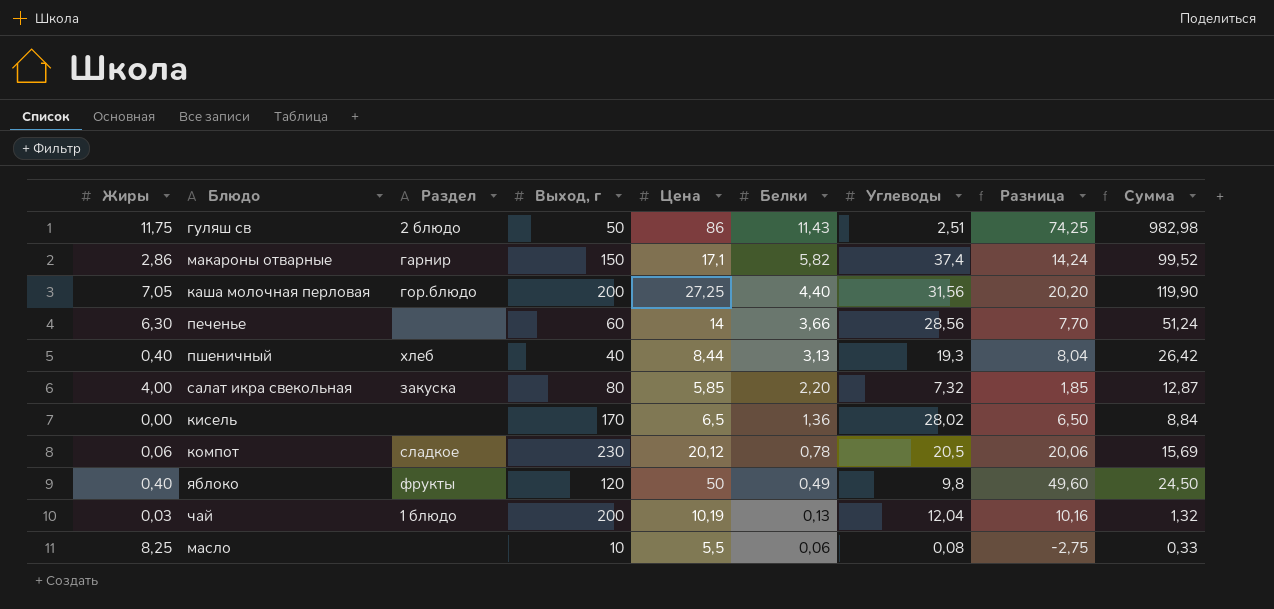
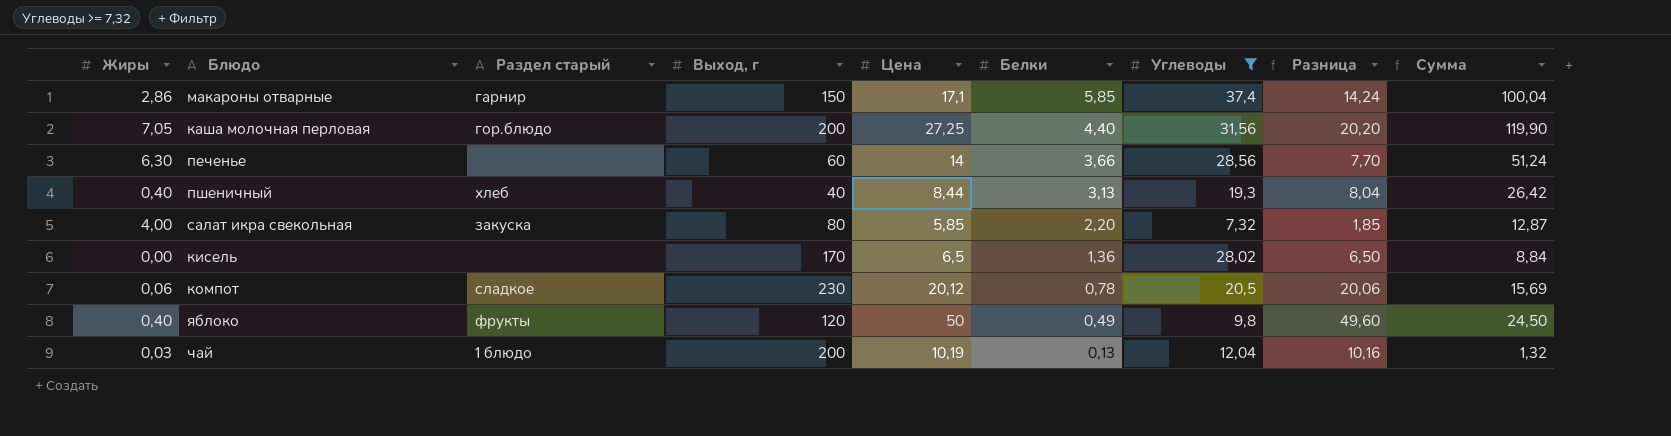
filter: none -> Углеводы >= 7,32
column name: Раздел -> Раздел старый
макароны отварные | Белки: 5,82 -> 5,85
макароны отварные | Сумма: 99,52 -> 100,04

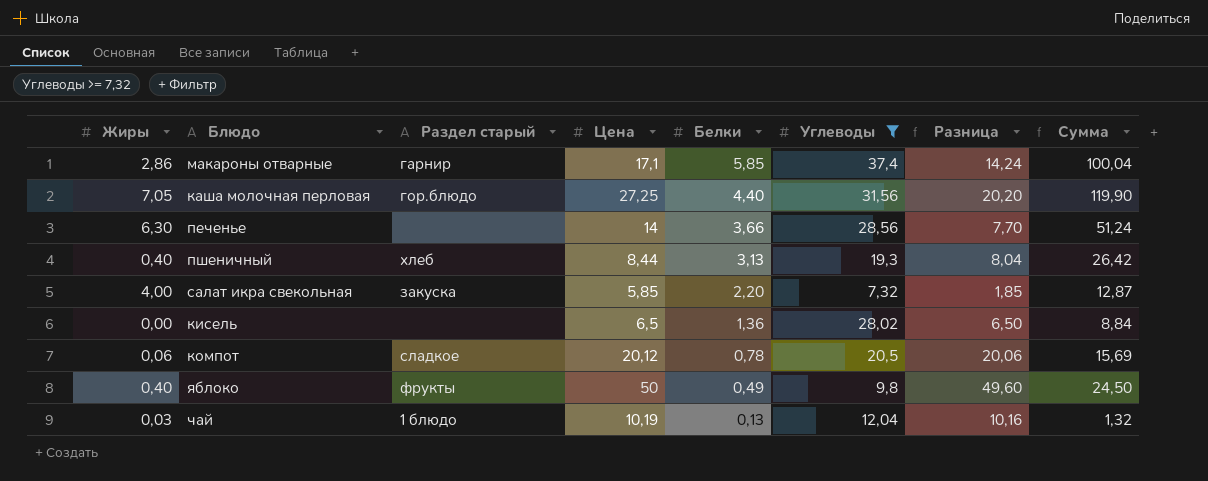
column Выход, г | position: 4 -> none

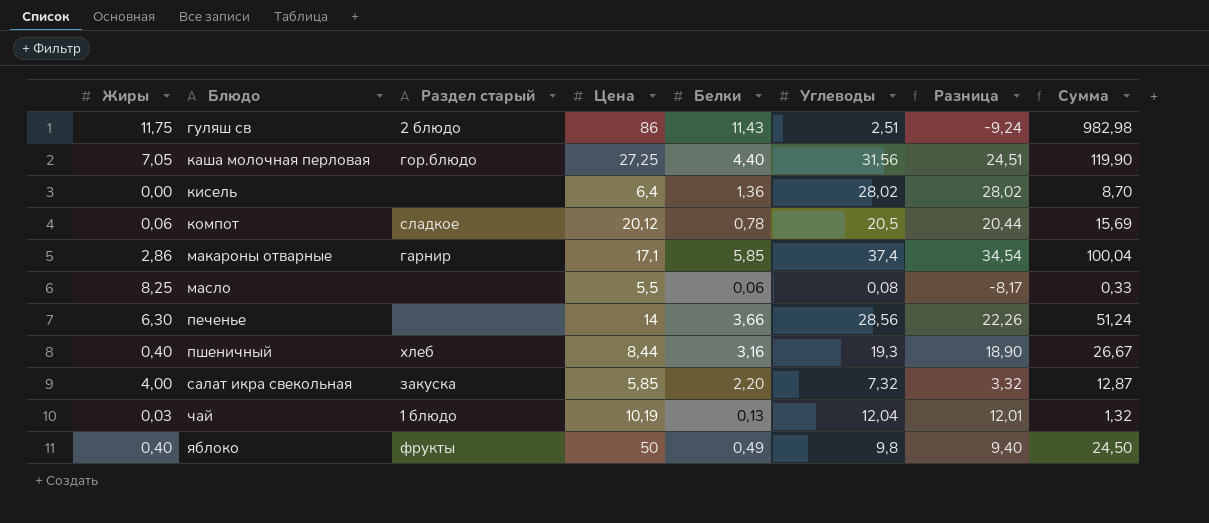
filter: Углеводы >= 7,32 -> none
row order: Белки descending -> Блюдо ascending
column Разница | formula: [Цена] - [Жиры] -> [Углеводы] - [Жиры]
кисель | Цена: 6,5 -> 6,4
кисель | Сумма: 8,84 -> 8,70
пшеничный | Белки: 3,13 -> 3,16
пшеничный | Сумма: 26,42 -> 26,67

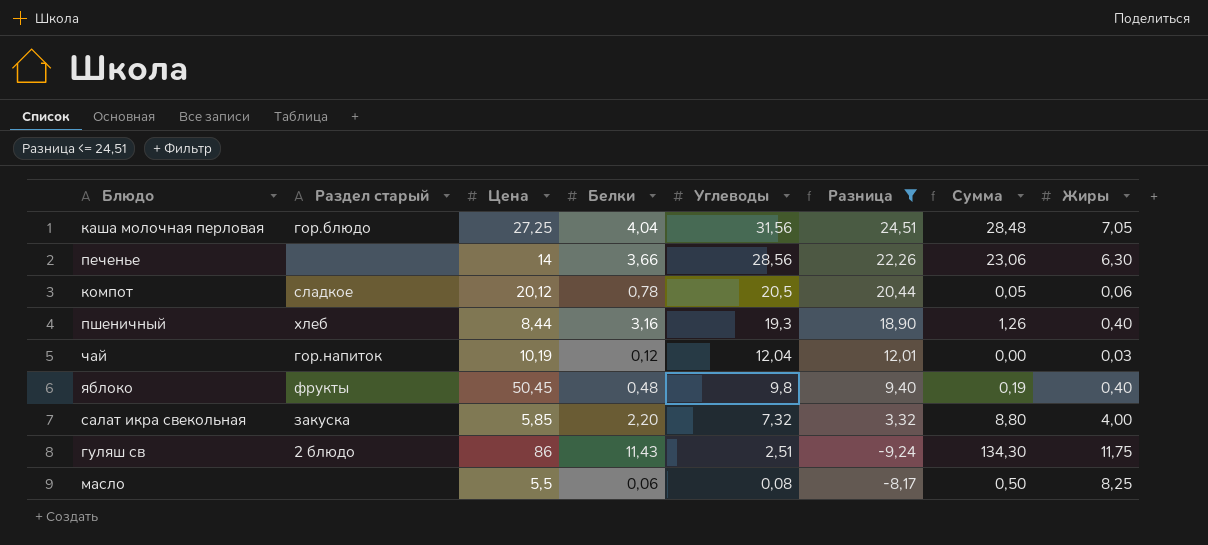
filter: none -> Разница <= 24,51
row order: Блюдо ascending -> Углеводы descending
column Сумма | formula: [Цена] * [Белки] -> [Белки] * [Жиры]
column Жиры | position: 1 -> 8
каша молочная перловая | Белки: 4,40 -> 4,04
чай | Раздел старый: 1 блюдо -> гор.напиток
чай | Белки: 0,13 -> 0,12
яблоко | Цена: 50 -> 50,45
яблоко | Белки: 0,49 -> 0,48

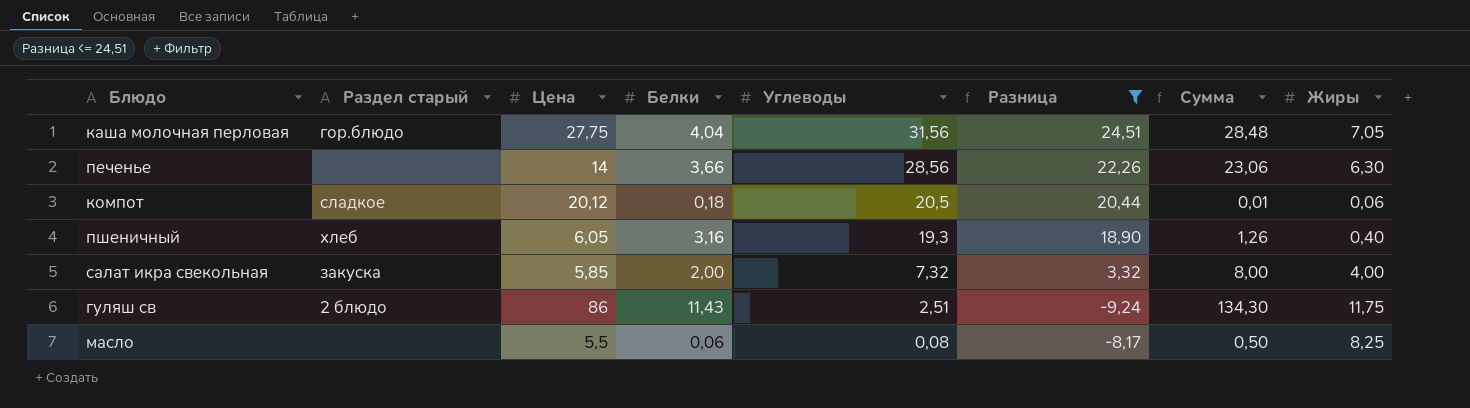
row чай: гор.напиток | 10,19 | 0,12 | 12,04 | 12,01 | 0,00 | 0,03 -> none
row яблоко: фрукты | 50,45 | 0,48 | 9,8 | 9,40 | 0,19 | 0,40 -> none
каша молочная перловая | Цена: 27,25 -> 27,75
компот | Белки: 0,78 -> 0,18
компот | Сумма: 0,05 -> 0,01
пшеничный | Цена: 8,44 -> 6,05
салат икра свекольная | Белки: 2,20 -> 2,00
салат икра свекольная | Сумма: 8,80 -> 8,00

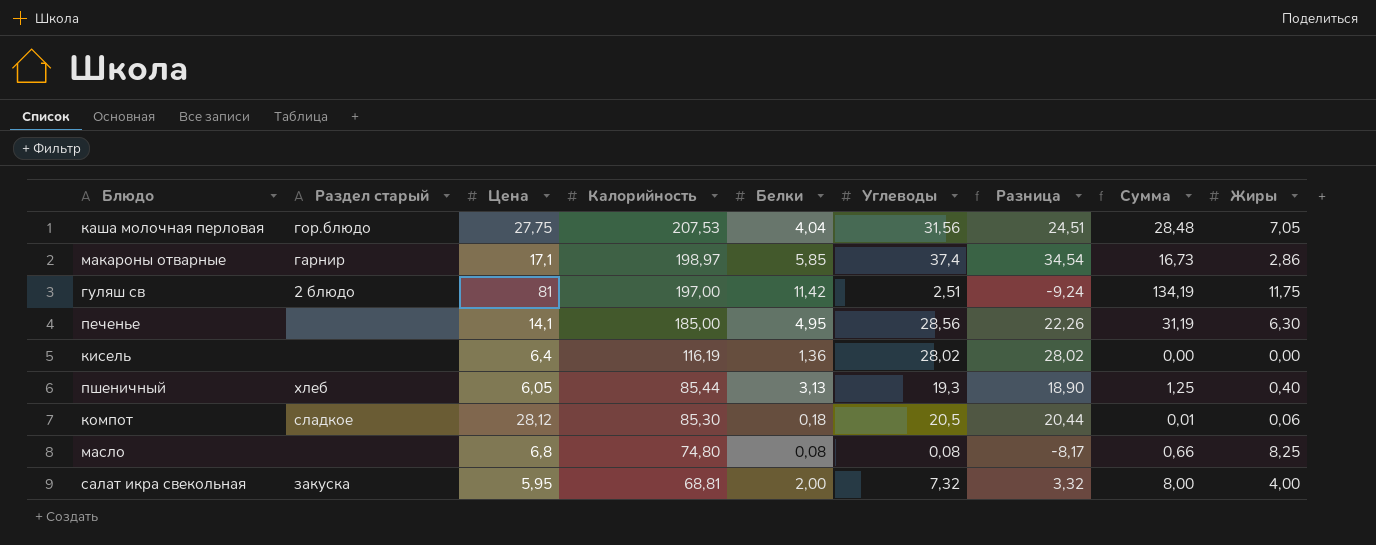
filter: Разница <= 24,51 -> none
row order: Углеводы descending -> Калорийность descending
column Калорийность | position: none -> 4
гуляш св | Цена: 86 -> 81
гуляш св | Белки: 11,43 -> 11,42
гуляш св | Сумма: 134,30 -> 134,19
печенье | Цена: 14 -> 14,1
печенье | Белки: 3,66 -> 4,95
печенье | Сумма: 23,06 -> 31,19
пшеничный | Белки: 3,16 -> 3,13
пшеничный | Сумма: 1,26 -> 1,25
компот | Цена: 20,12 -> 28,12
масло | Цена: 5,5 -> 6,8
масло | Белки: 0,06 -> 0,08
масло | Сумма: 0,50 -> 0,66
салат икра свекольная | Цена: 5,85 -> 5,95

